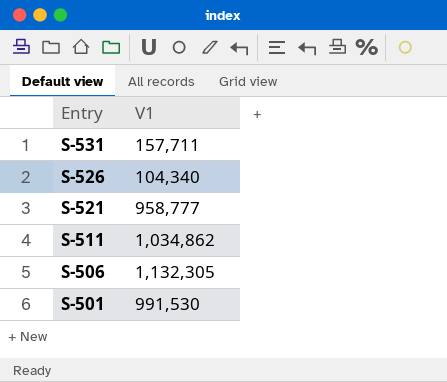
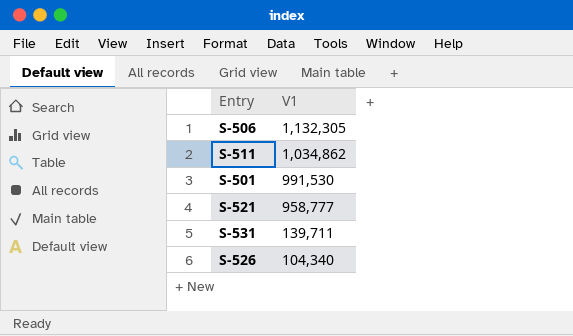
row order: Entry descending -> V1 descending
S-531 | V1: 157,711 -> 139,711

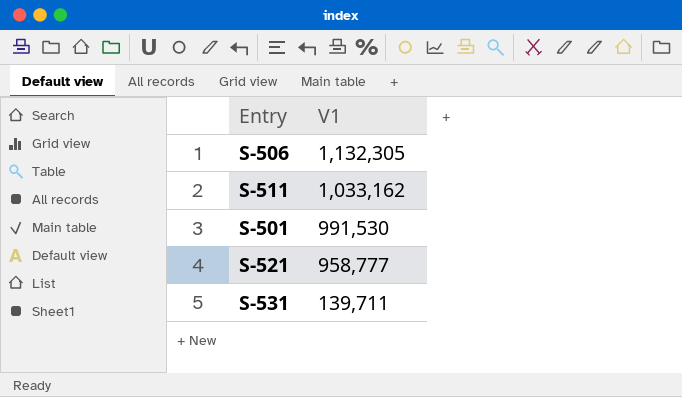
row S-526: 104,340 -> none
S-511 | V1: 1,034,862 -> 1,033,162

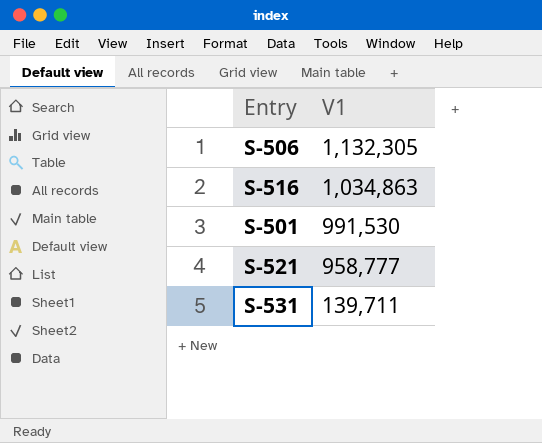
row S-511: 1,033,162 -> none
row S-516: none -> 1,034,863

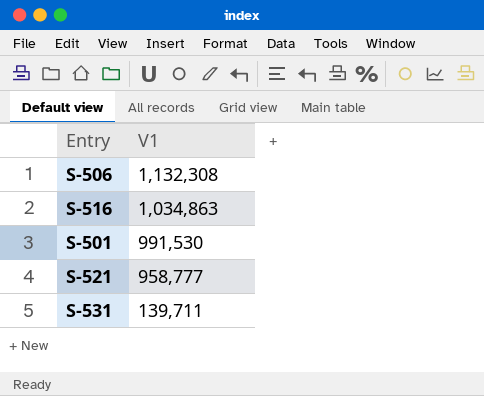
S-506 | V1: 1,132,305 -> 1,132,308

